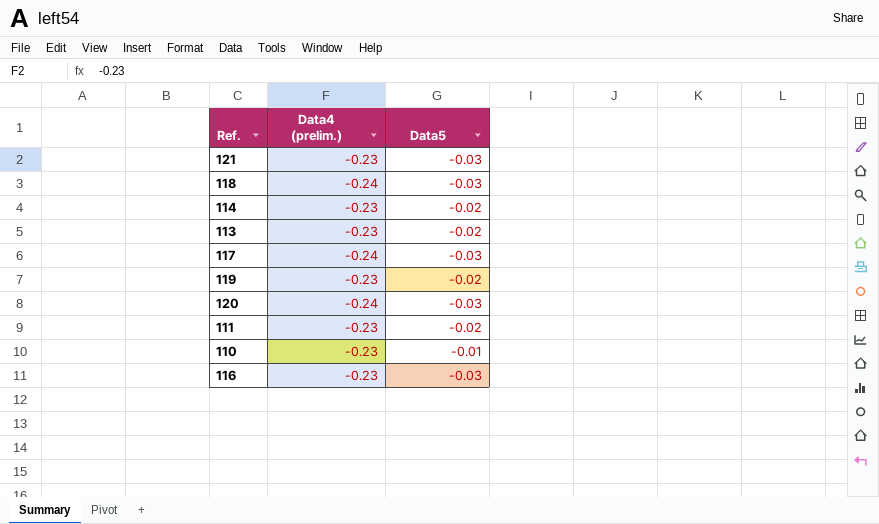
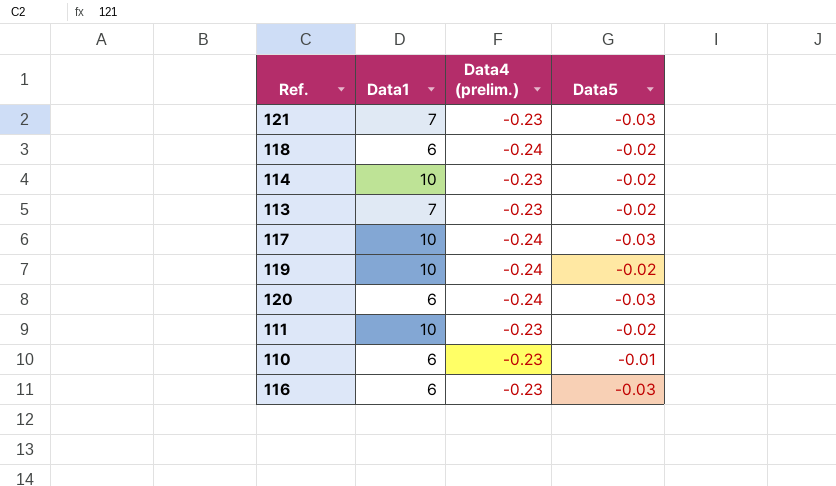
column Data1 | position: none -> 2
118 | Data5: -0.03 -> -0.02
119 | Data4 (prelim.): -0.23 -> -0.24

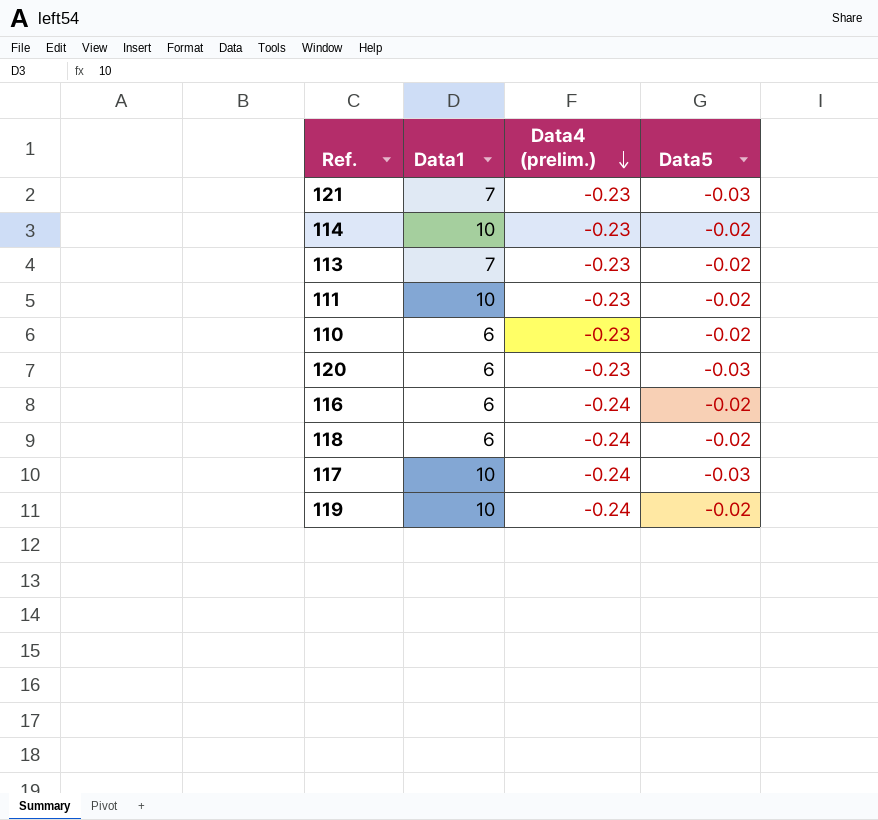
row order: none -> Data4 (prelim.) descending
110 | Data5: -0.01 -> -0.02
120 | Data4 (prelim.): -0.24 -> -0.23
116 | Data4 (prelim.): -0.23 -> -0.24
116 | Data5: -0.03 -> -0.02

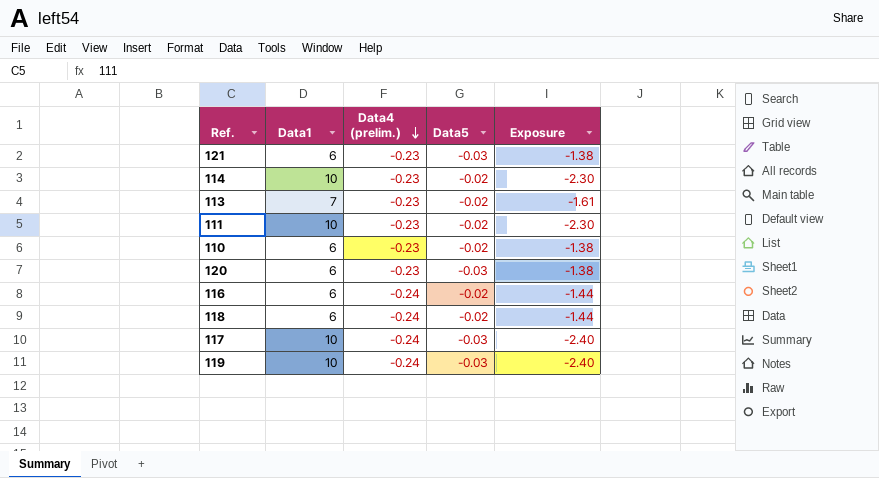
column Exposure | formula: none -> [Data1] * [Data4 (prelim.)]
121 | Data1: 7 -> 6
119 | Data5: -0.02 -> -0.03

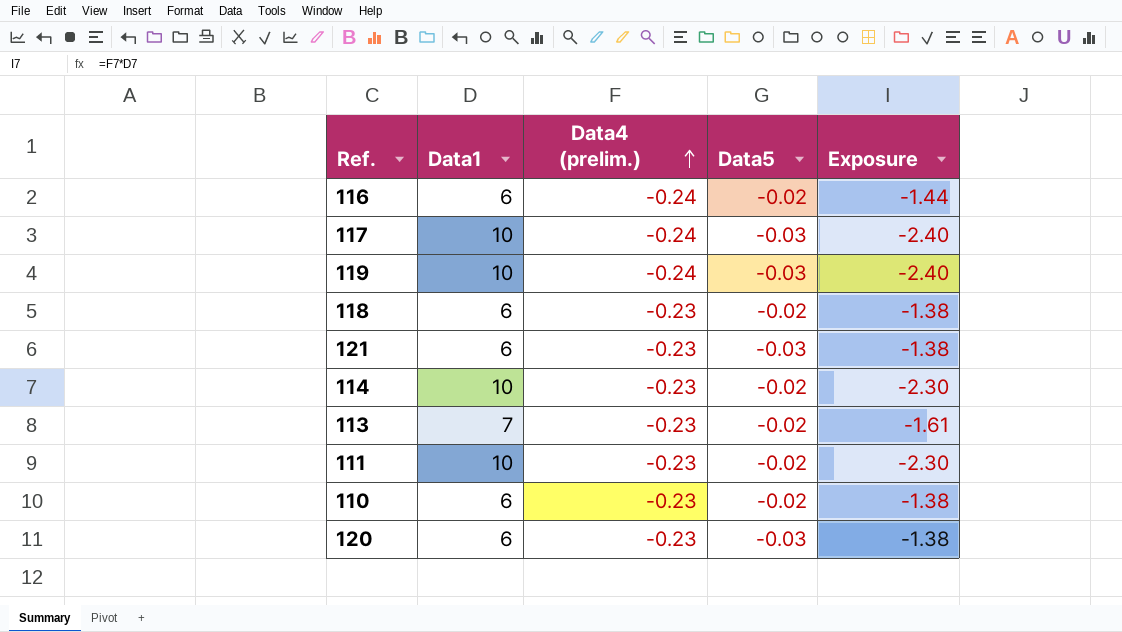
row order: Data4 (prelim.) descending -> Data4 (prelim.) ascending
118 | Data4 (prelim.): -0.24 -> -0.23
118 | Exposure: -1.44 -> -1.38

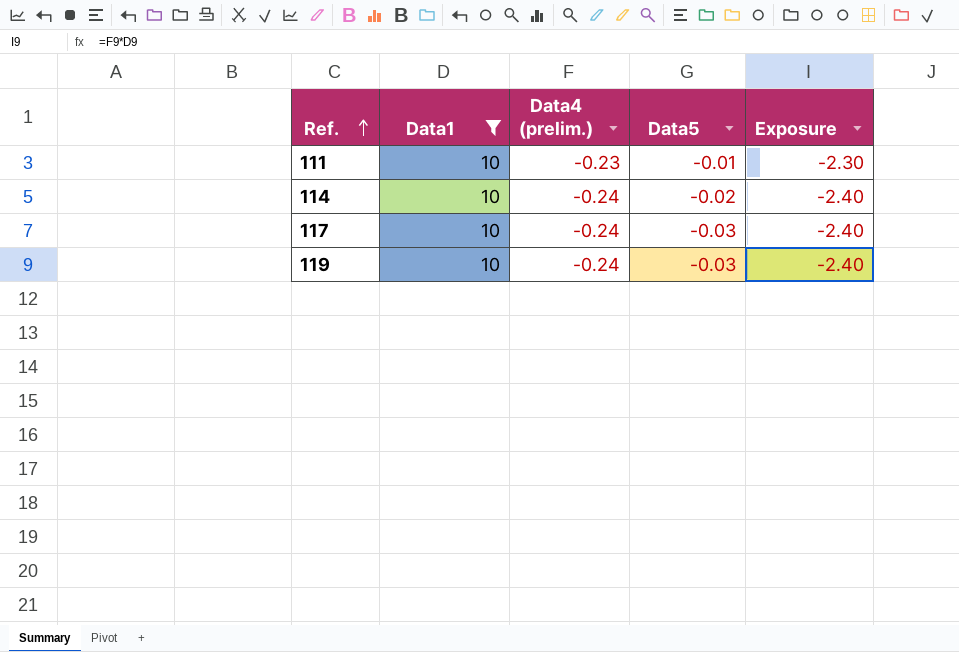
filter: none -> Data1 = 10
row order: Data4 (prelim.) ascending -> Ref. ascending
111 | Data5: -0.02 -> -0.01
114 | Data4 (prelim.): -0.23 -> -0.24
114 | Exposure: -2.30 -> -2.40

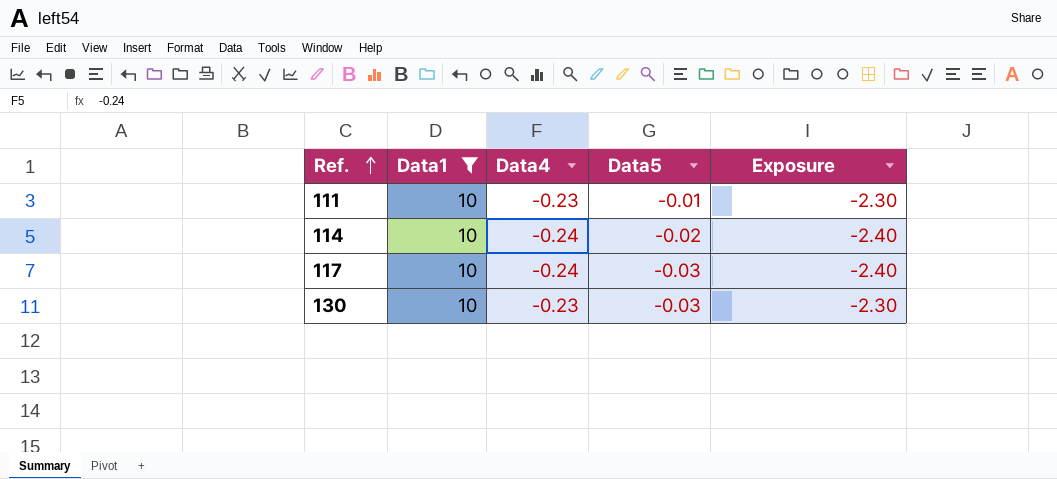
column name: Data4 (prelim.) -> Data4
row 119: 10 | -0.24 | -0.03 | -2.40 -> none
row 130: none -> 10 | -0.23 | -0.03 | -2.30

